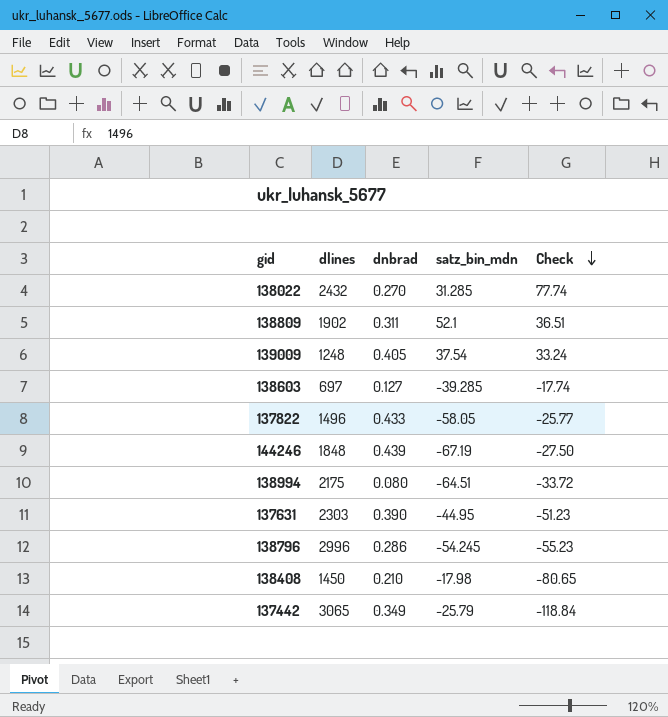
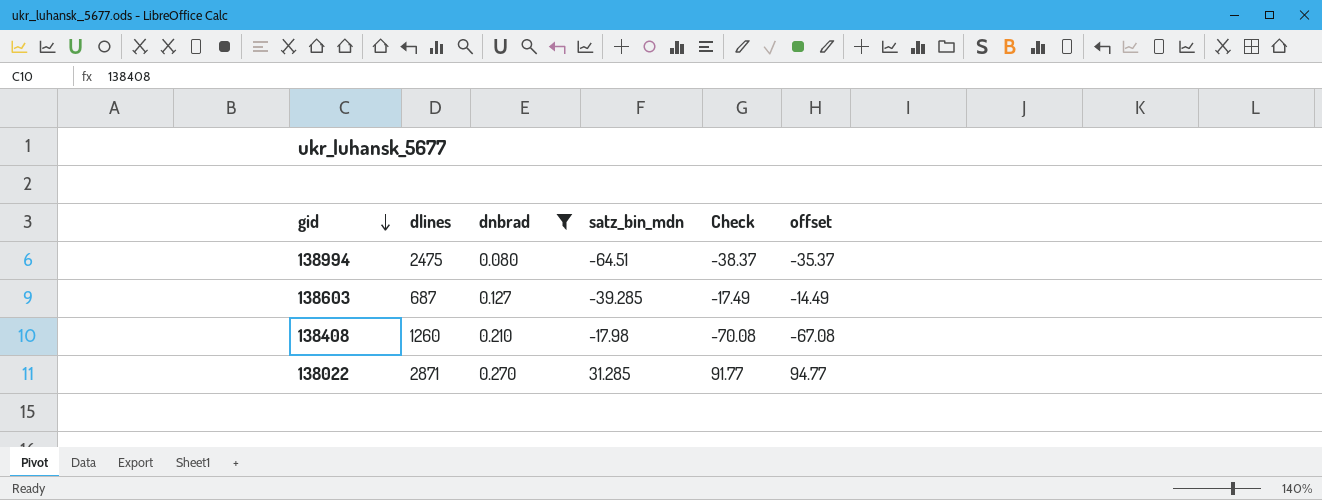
filter: none -> dnbrad <= 0.270
row order: Check descending -> gid descending
column offset | formula: none -> [Check] + 3
138994 | dlines: 2175 -> 2475
138994 | Check: -33.72 -> -38.37
138603 | dlines: 697 -> 687
138603 | Check: -17.74 -> -17.49
138408 | dlines: 1450 -> 1260
138408 | Check: -80.65 -> -70.08
138022 | dlines: 2432 -> 2871
138022 | Check: 77.74 -> 91.77

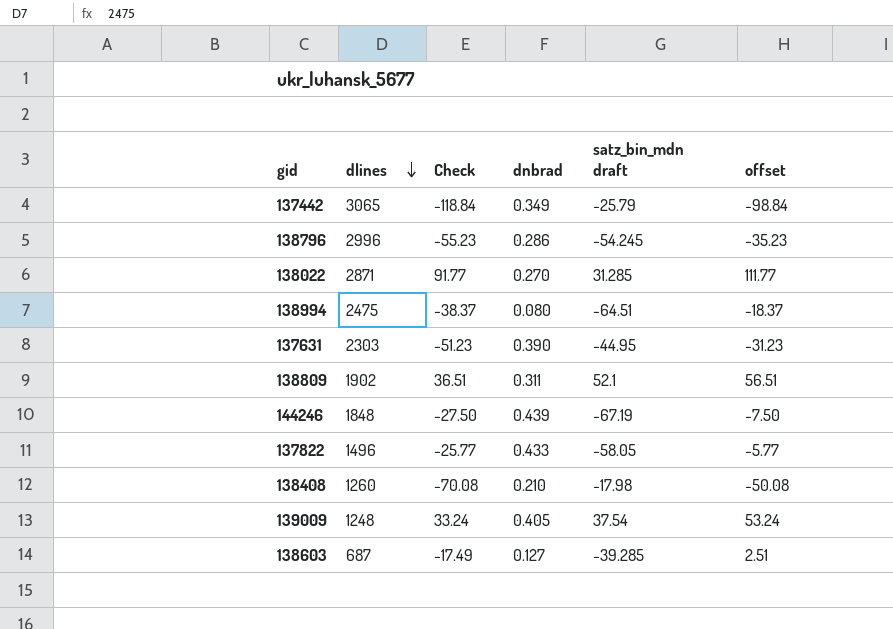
filter: dnbrad <= 0.270 -> none
row order: gid descending -> dlines descending
column Check | position: 5 -> 3
column name: satz_bin_mdn -> satz_bin_mdn draft
column offset | formula: [Check] + 3 -> [Check] + 20

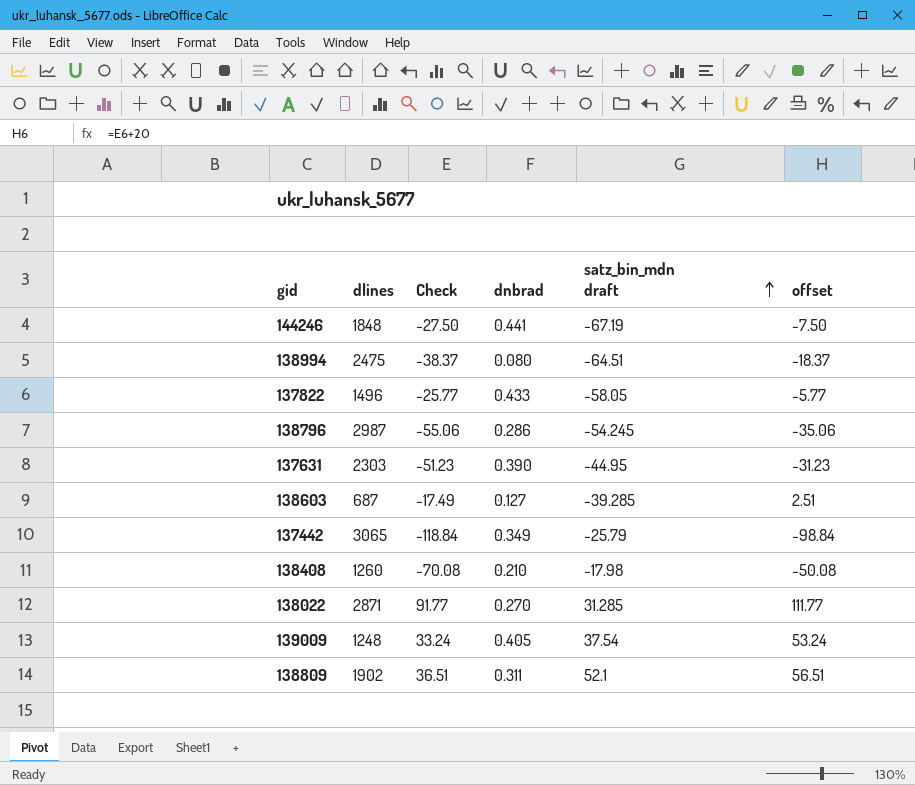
row order: dlines descending -> satz_bin_mdn draft ascending
144246 | dnbrad: 0.439 -> 0.441
138796 | dlines: 2996 -> 2987
138796 | Check: -55.23 -> -55.06
138796 | offset: -35.23 -> -35.06

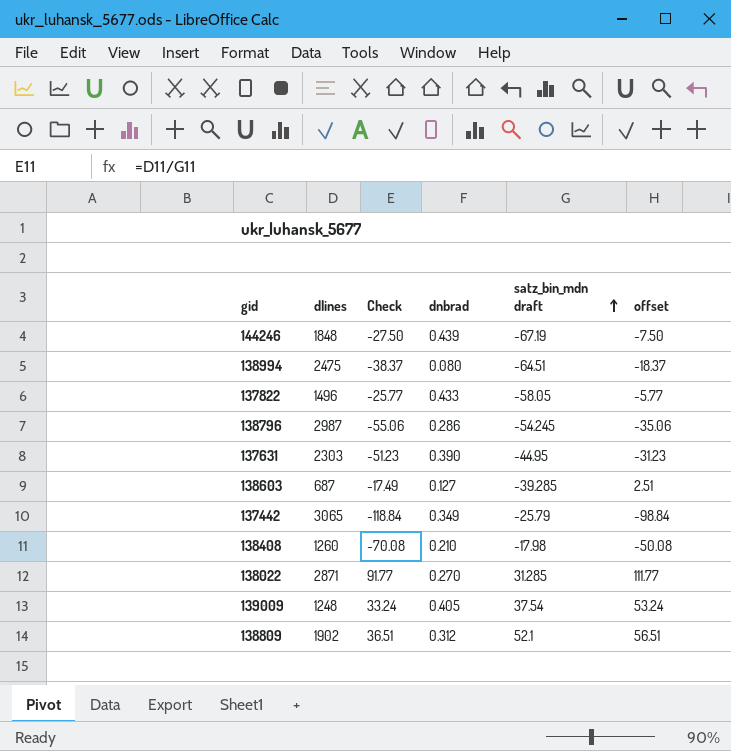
144246 | dnbrad: 0.441 -> 0.439
138809 | dnbrad: 0.311 -> 0.312

